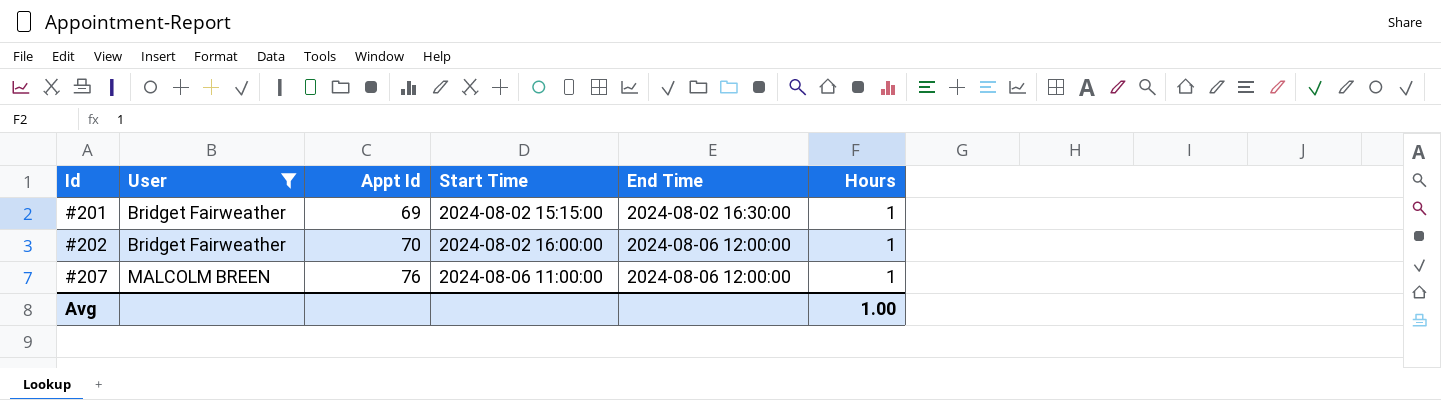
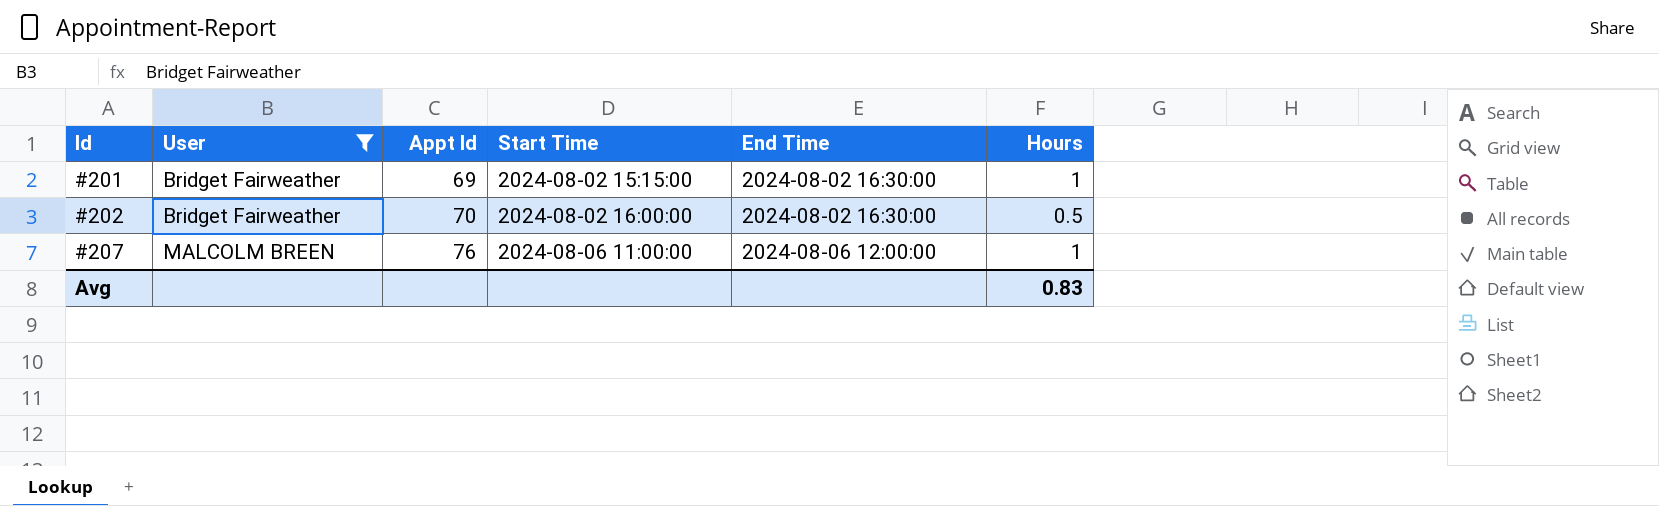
#202 | End Time: 2024-08-06 12:00:00 -> 2024-08-02 16:30:00
#202 | Hours: 1 -> 0.5
Avg | Hours: 1.00 -> 0.83

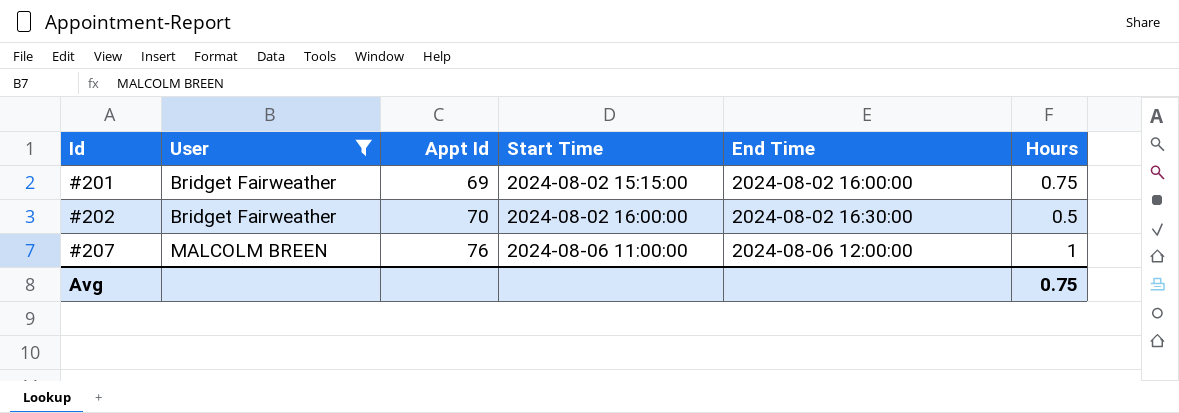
#201 | End Time: 2024-08-02 16:30:00 -> 2024-08-02 16:00:00
#201 | Hours: 1 -> 0.75
Avg | Hours: 0.83 -> 0.75

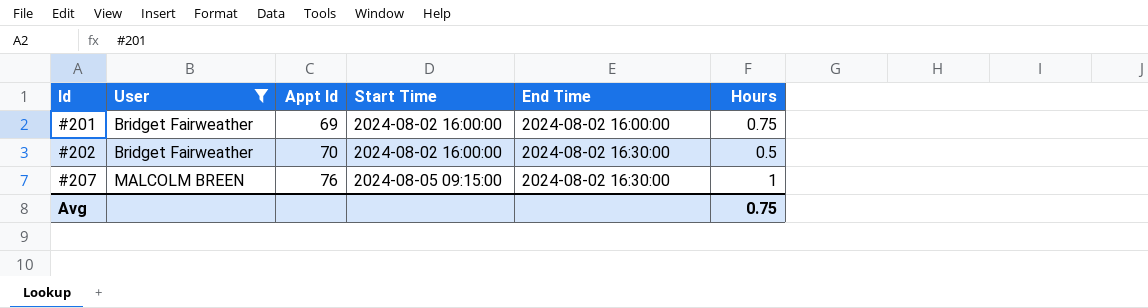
#201 | Start Time: 2024-08-02 15:15:00 -> 2024-08-02 16:00:00
#207 | Start Time: 2024-08-06 11:00:00 -> 2024-08-05 09:15:00
#207 | End Time: 2024-08-06 12:00:00 -> 2024-08-02 16:30:00

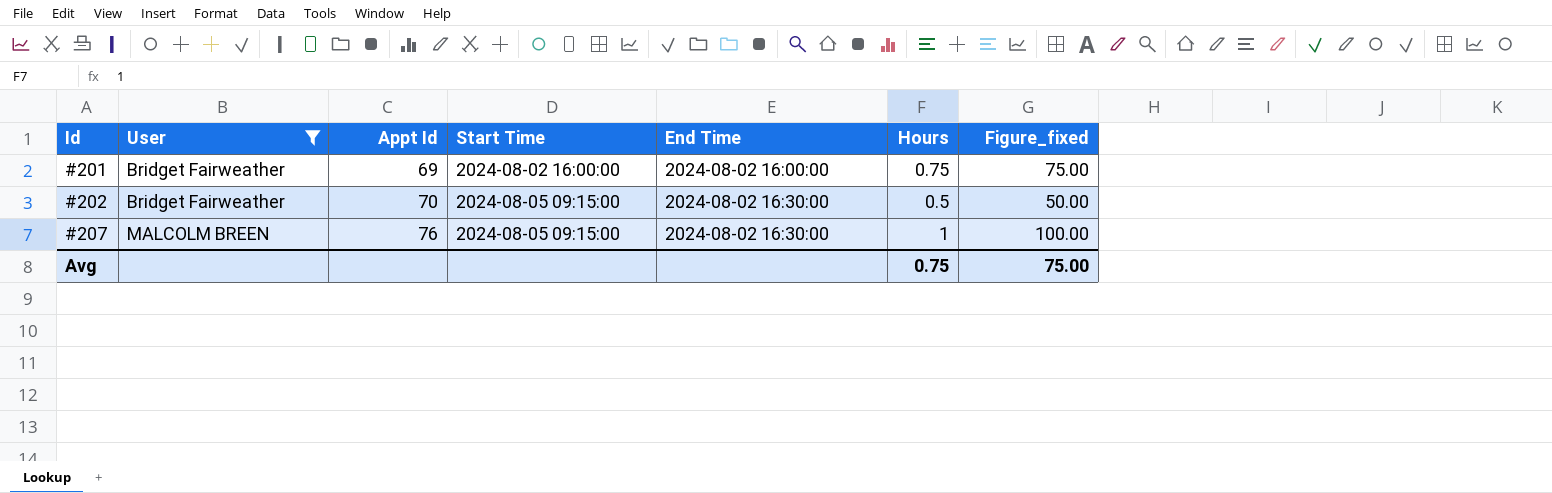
column Figure_fixed | formula: none -> [Hours] * 100
#202 | Start Time: 2024-08-02 16:00:00 -> 2024-08-05 09:15:00

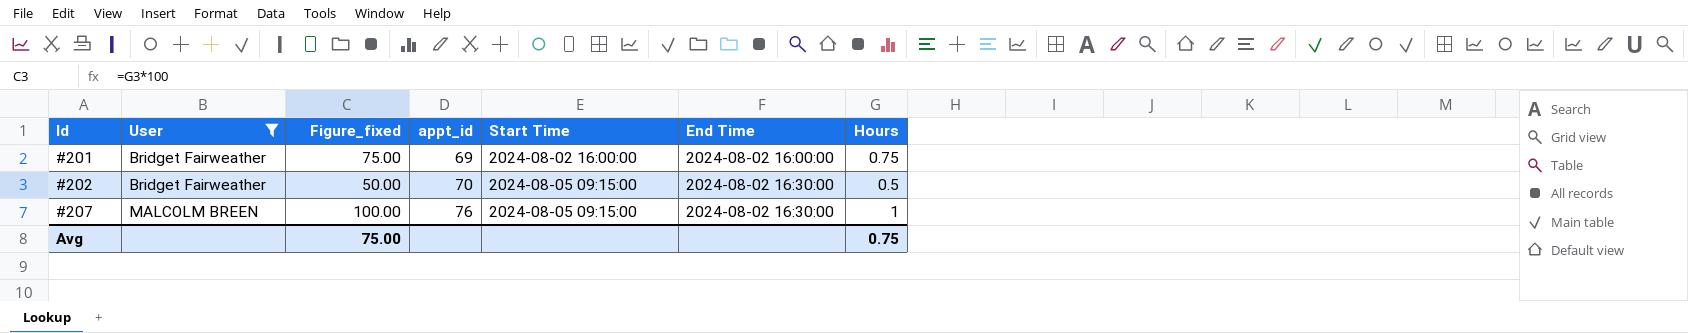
column Figure_fixed | position: 7 -> 3
column name: Appt Id -> appt_id

